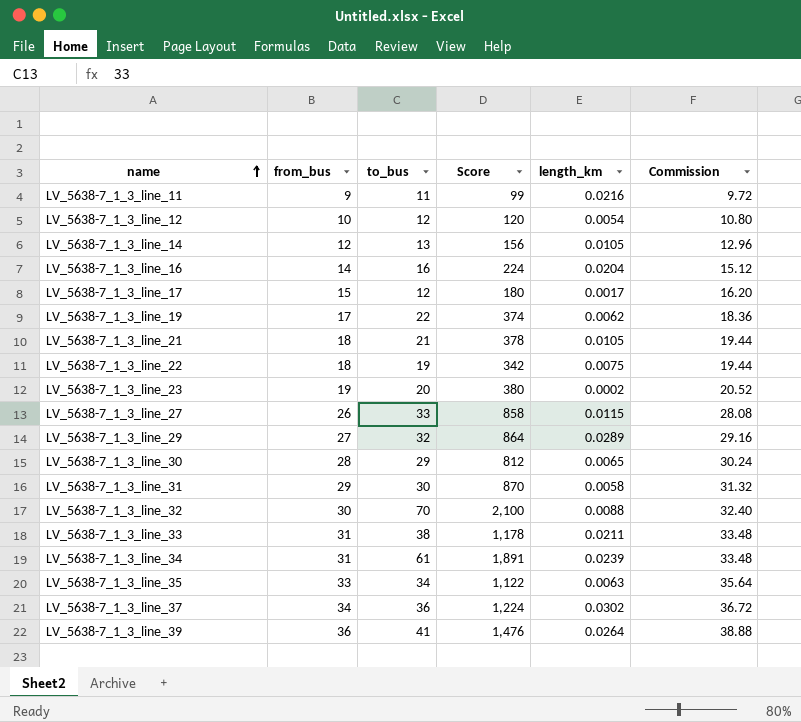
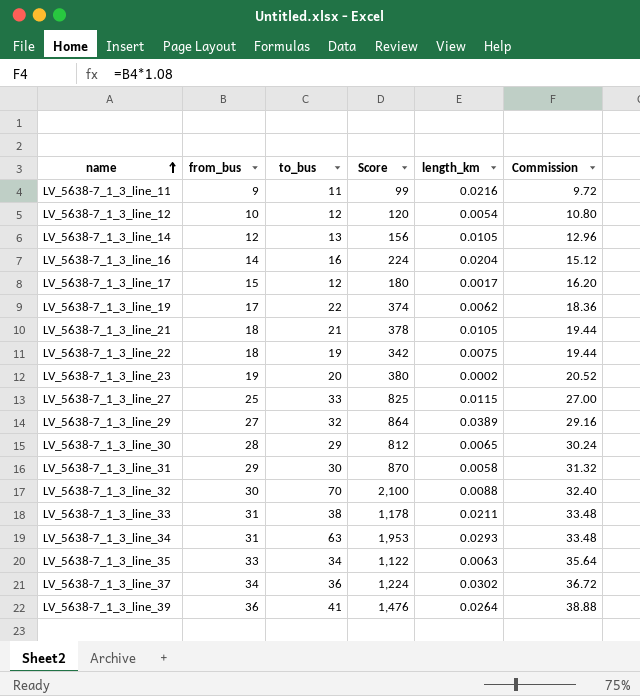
LV_5638-7_1_3_line_27 | from_bus: 26 -> 25
LV_5638-7_1_3_line_27 | Score: 858 -> 825
LV_5638-7_1_3_line_27 | Commission: 28.08 -> 27.00
LV_5638-7_1_3_line_29 | length_km: 0.0289 -> 0.0389
LV_5638-7_1_3_line_34 | to_bus: 61 -> 63
LV_5638-7_1_3_line_34 | Score: 1,891 -> 1,953
LV_5638-7_1_3_line_34 | length_km: 0.0239 -> 0.0293

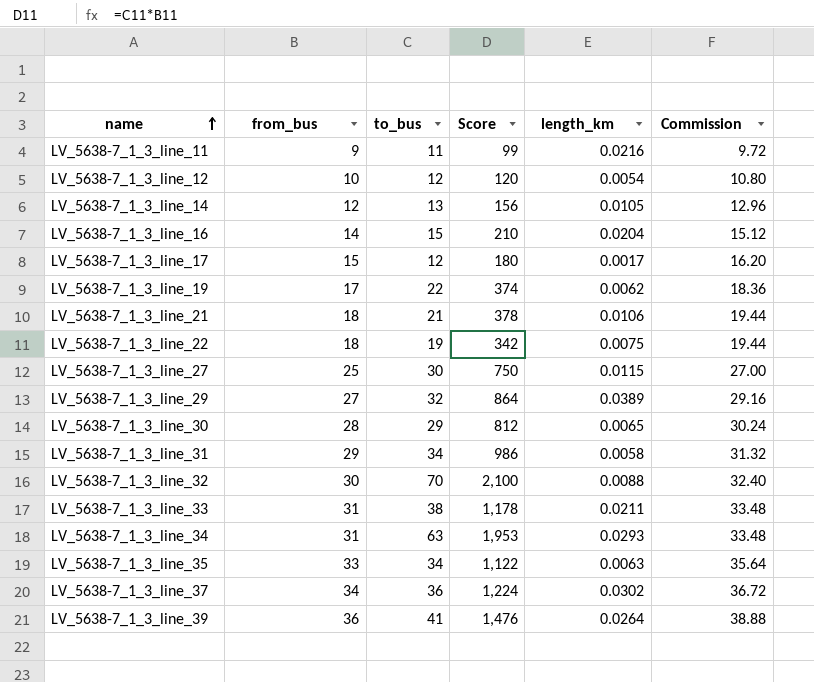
row LV_5638-7_1_3_line_23: 19 | 20 | 380 | 0.0002 | 20.52 -> none
LV_5638-7_1_3_line_16 | to_bus: 16 -> 15
LV_5638-7_1_3_line_16 | Score: 224 -> 210
LV_5638-7_1_3_line_21 | length_km: 0.0105 -> 0.0106
LV_5638-7_1_3_line_27 | to_bus: 33 -> 30
LV_5638-7_1_3_line_27 | Score: 825 -> 750
LV_5638-7_1_3_line_31 | to_bus: 30 -> 34
LV_5638-7_1_3_line_31 | Score: 870 -> 986

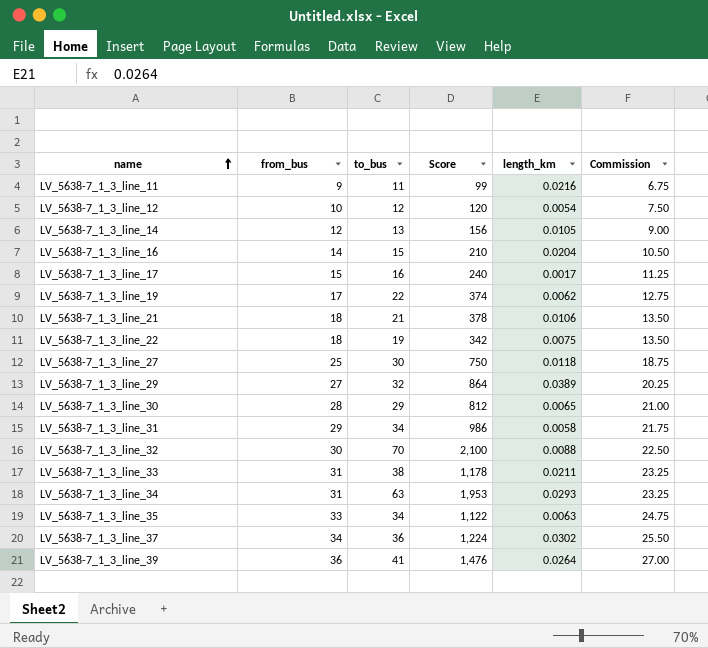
column Commission | formula: [from_bus] * 1.08 -> [from_bus] * 0.75
LV_5638-7_1_3_line_17 | to_bus: 12 -> 16
LV_5638-7_1_3_line_17 | Score: 180 -> 240
LV_5638-7_1_3_line_27 | length_km: 0.0115 -> 0.0118

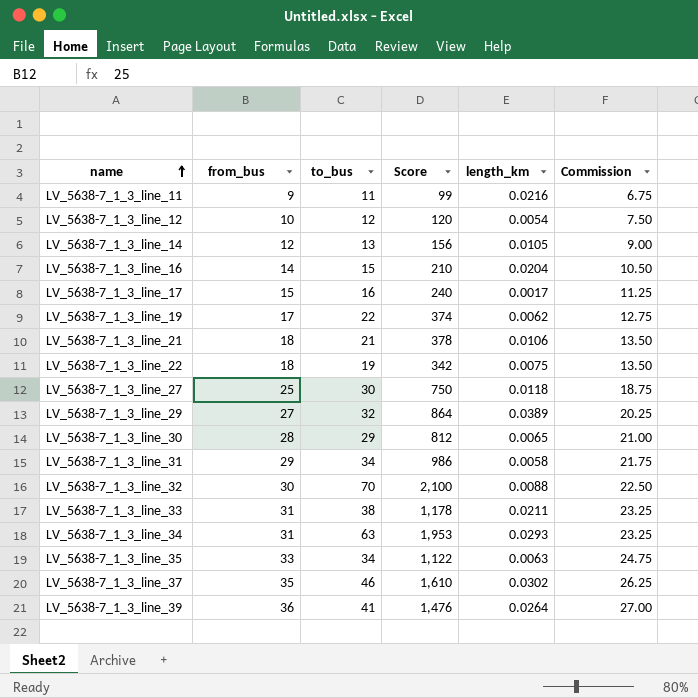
LV_5638-7_1_3_line_37 | from_bus: 34 -> 35
LV_5638-7_1_3_line_37 | to_bus: 36 -> 46
LV_5638-7_1_3_line_37 | Score: 1,224 -> 1,610
LV_5638-7_1_3_line_37 | Commission: 25.50 -> 26.25

